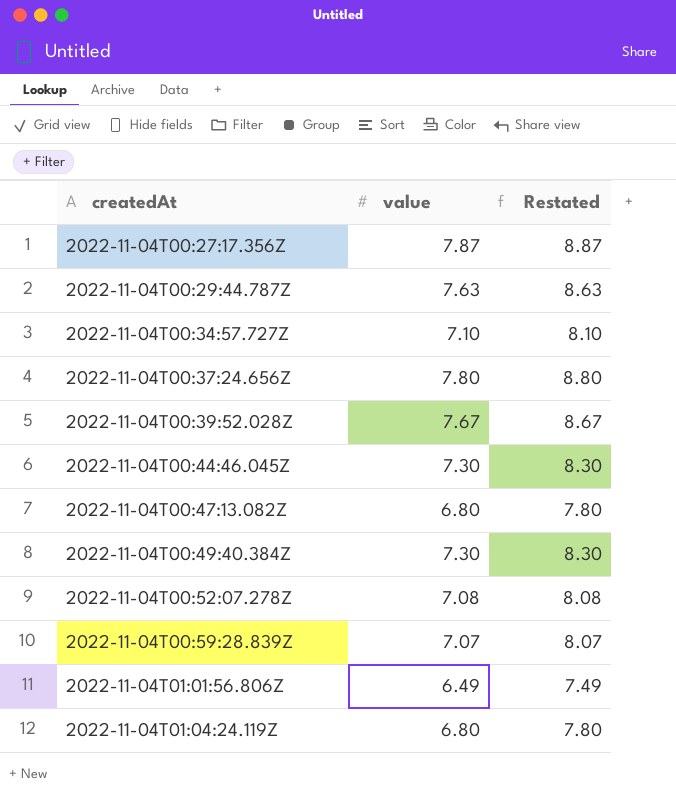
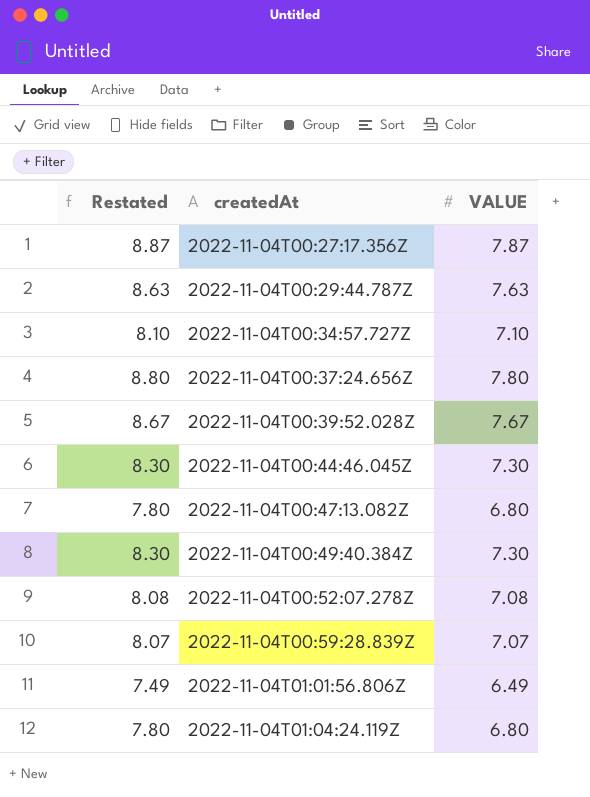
column Restated | position: 3 -> 1
column name: value -> VALUE

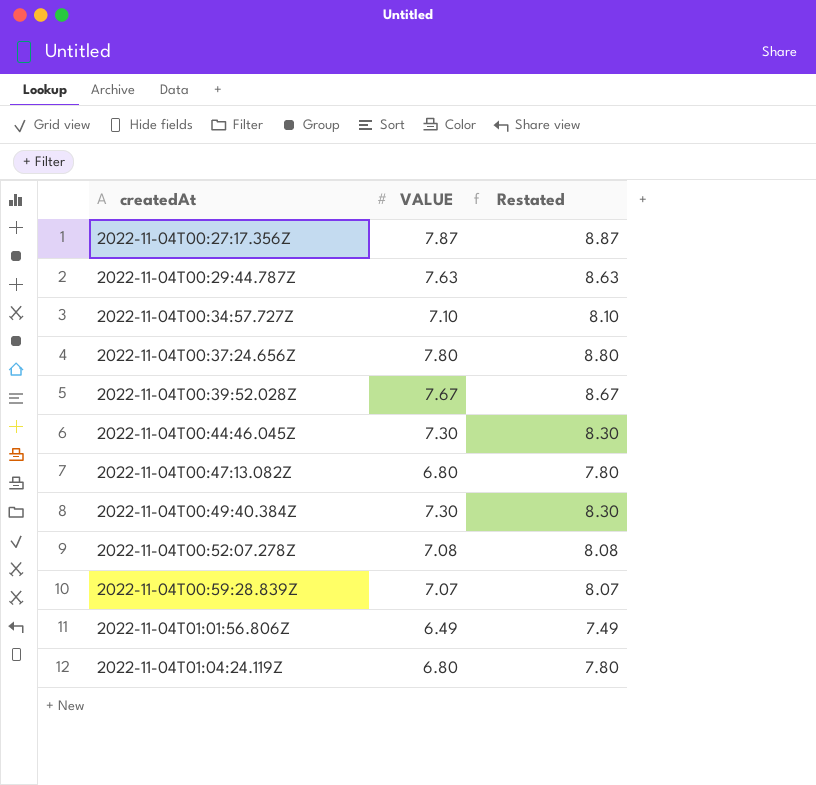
column Restated | position: 1 -> 3

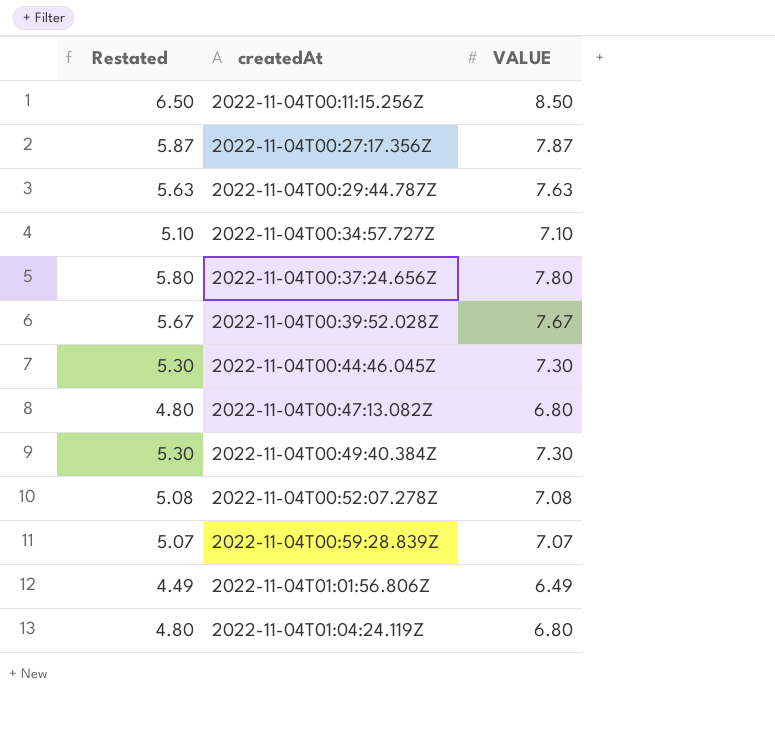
column Restated | formula: [VALUE] + 1 -> [VALUE] - 2
column Restated | position: 3 -> 1
row 2022-11-04T00:11:15.256Z: none -> 6.50 | 8.50

